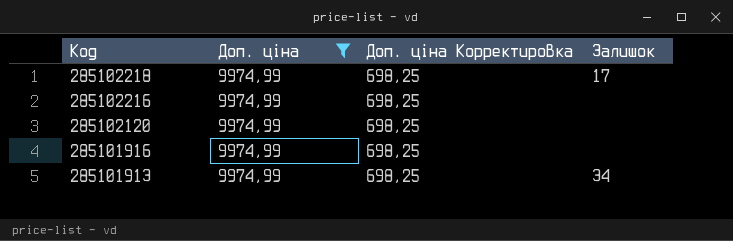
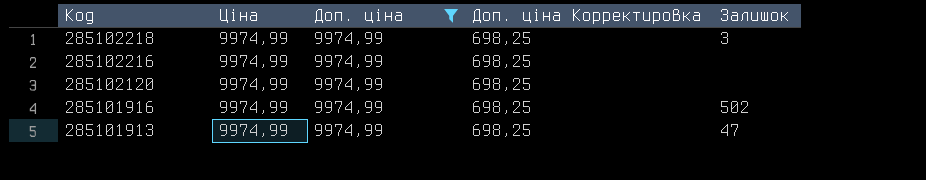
column Ціна | position: none -> 2
285102218 | Залишок: 17 -> 3
285101916 | Залишок: none -> 502
285101913 | Залишок: 34 -> 47

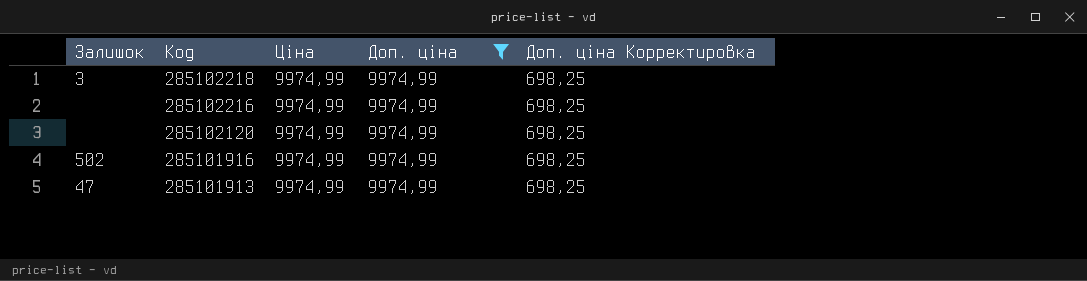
column Залишок | position: 5 -> 1

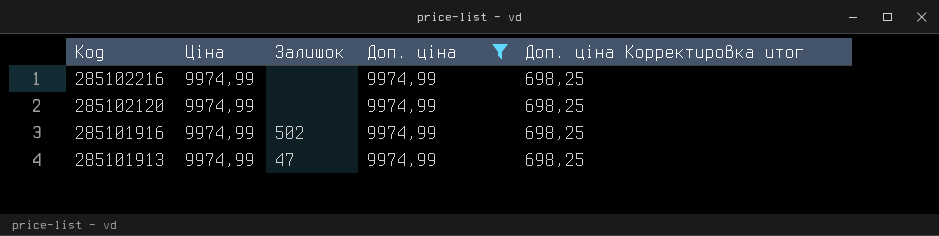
column Залишок | position: 1 -> 3
column name: Доп. ціна Корректировка -> Доп. ціна Корректировка итог
row 285102218: 3 | 9974,99 | 9974,99 | 698,25 -> none

